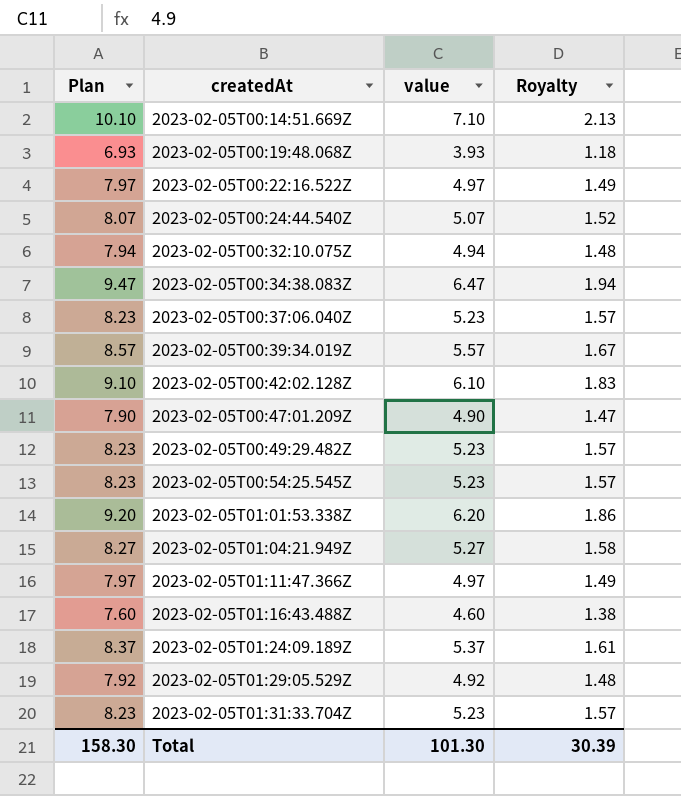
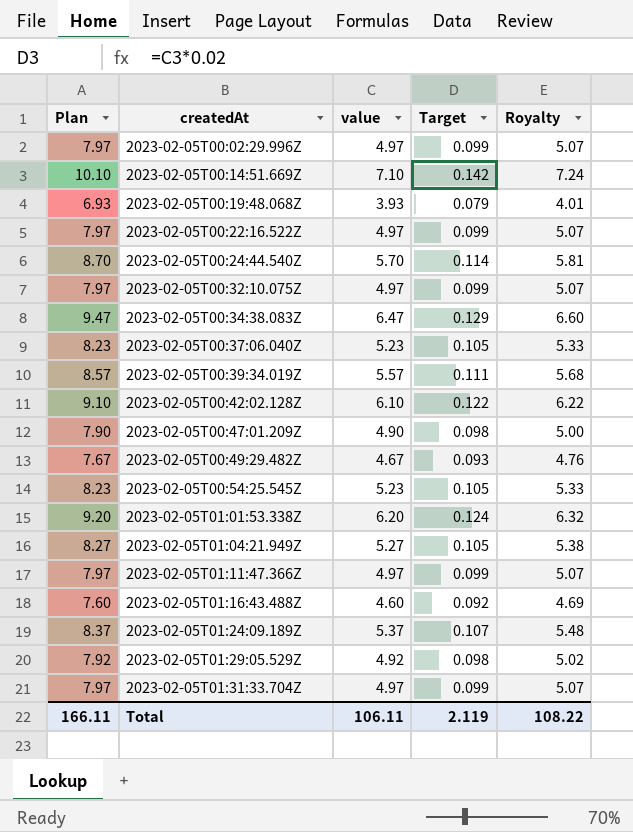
column Target | formula: none -> [value] * 0.02
column Royalty | formula: [value] * 0.3 -> [value] * 1.02
row 2023-02-05T00:02:29.996Z: none -> 7.97 | 4.97 | 0.099 | 5.07
2023-02-05T00:24:44.540Z | Plan: 8.07 -> 8.70
2023-02-05T00:24:44.540Z | value: 5.07 -> 5.70
2023-02-05T00:32:10.075Z | Plan: 7.94 -> 7.97
2023-02-05T00:32:10.075Z | value: 4.94 -> 4.97
2023-02-05T00:49:29.482Z | Plan: 8.23 -> 7.67
2023-02-05T00:49:29.482Z | value: 5.23 -> 4.67
2023-02-05T01:31:33.704Z | Plan: 8.23 -> 7.97
2023-02-05T01:31:33.704Z | value: 5.23 -> 4.97
Total | Plan: 158.30 -> 166.11
Total | value: 101.30 -> 106.11
Total | Royalty: 30.39 -> 108.22

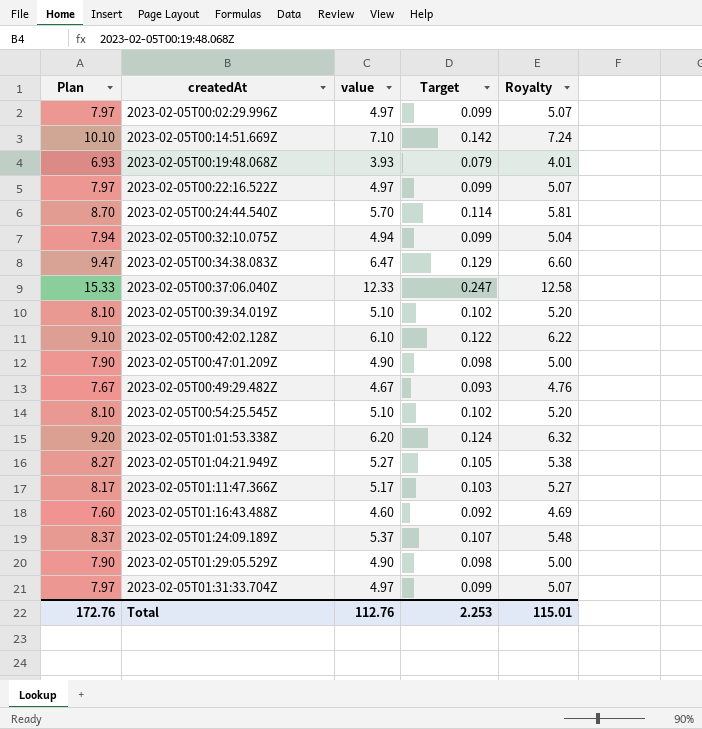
2023-02-05T00:32:10.075Z | Plan: 7.97 -> 7.94
2023-02-05T00:32:10.075Z | value: 4.97 -> 4.94
2023-02-05T00:32:10.075Z | Royalty: 5.07 -> 5.04
2023-02-05T00:37:06.040Z | Plan: 8.23 -> 15.33
2023-02-05T00:37:06.040Z | value: 5.23 -> 12.33
2023-02-05T00:37:06.040Z | Target: 0.105 -> 0.247
2023-02-05T00:37:06.040Z | Royalty: 5.33 -> 12.58
2023-02-05T00:39:34.019Z | Plan: 8.57 -> 8.10
2023-02-05T00:39:34.019Z | value: 5.57 -> 5.10
2023-02-05T00:39:34.019Z | Target: 0.111 -> 0.102
2023-02-05T00:39:34.019Z | Royalty: 5.68 -> 5.20
2023-02-05T00:54:25.545Z | Plan: 8.23 -> 8.10
2023-02-05T00:54:25.545Z | value: 5.23 -> 5.10
2023-02-05T00:54:25.545Z | Target: 0.105 -> 0.102
2023-02-05T00:54:25.545Z | Royalty: 5.33 -> 5.20
2023-02-05T01:11:47.366Z | Plan: 7.97 -> 8.17
2023-02-05T01:11:47.366Z | value: 4.97 -> 5.17
2023-02-05T01:11:47.366Z | Target: 0.099 -> 0.103
2023-02-05T01:11:47.366Z | Royalty: 5.07 -> 5.27
2023-02-05T01:29:05.529Z | Plan: 7.92 -> 7.90
2023-02-05T01:29:05.529Z | value: 4.92 -> 4.90
2023-02-05T01:29:05.529Z | Royalty: 5.02 -> 5.00
Total | Plan: 166.11 -> 172.76
Total | value: 106.11 -> 112.76
Total | Target: 2.119 -> 2.253
Total | Royalty: 108.22 -> 115.01

